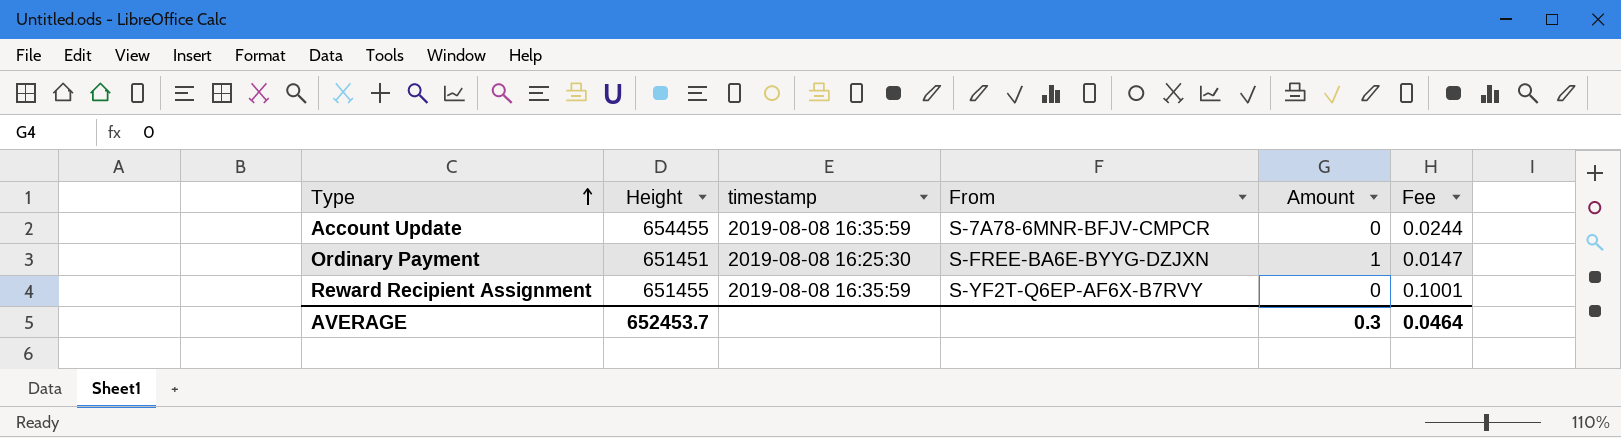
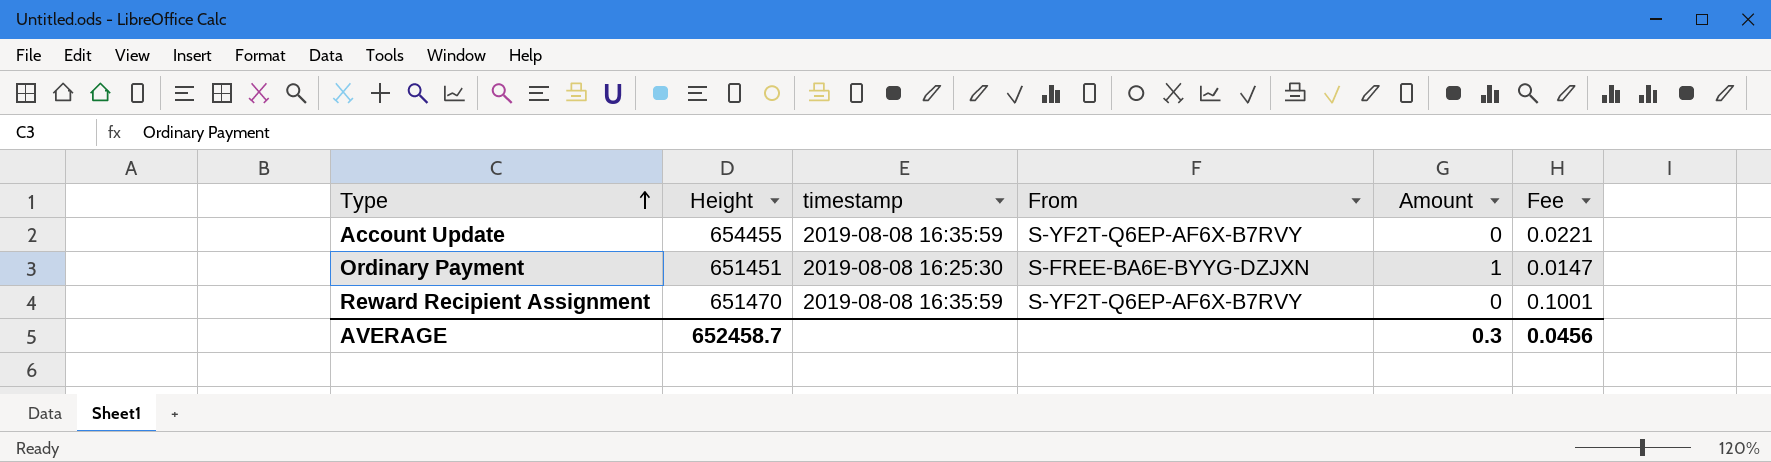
Account Update | From: S-7A78-6MNR-BFJV-CMPCR -> S-YF2T-Q6EP-AF6X-B7RVY
Account Update | Fee: 0.0244 -> 0.0221
Reward Recipient Assignment | Height: 651455 -> 651470
AVERAGE | Height: 652453.7 -> 652458.7
AVERAGE | Fee: 0.0464 -> 0.0456

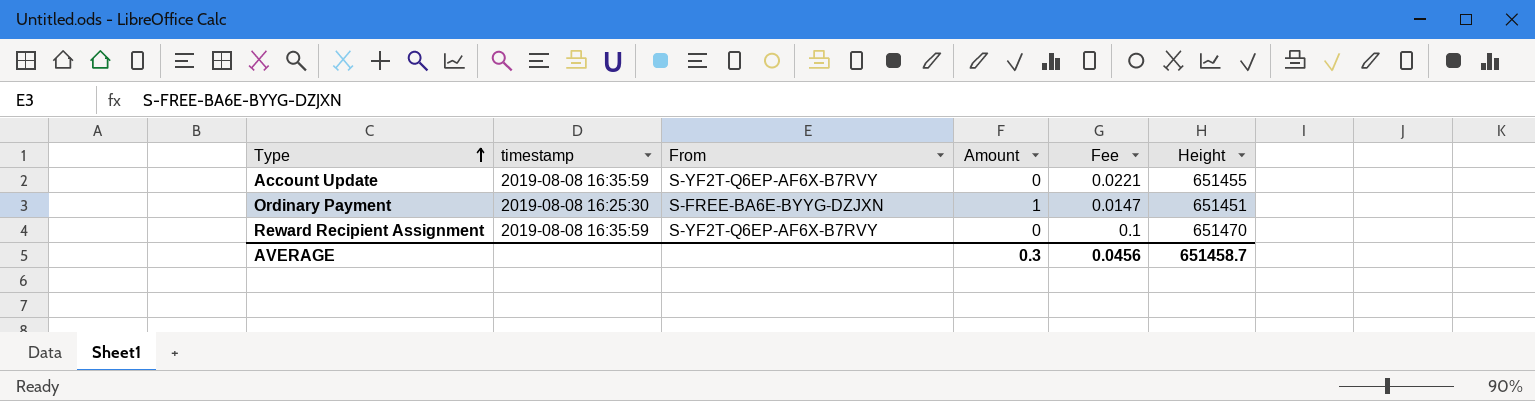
column Height | position: 2 -> 6
Account Update | Height: 654455 -> 651455
Reward Recipient Assignment | Fee: 0.1001 -> 0.1
AVERAGE | Height: 652458.7 -> 651458.7

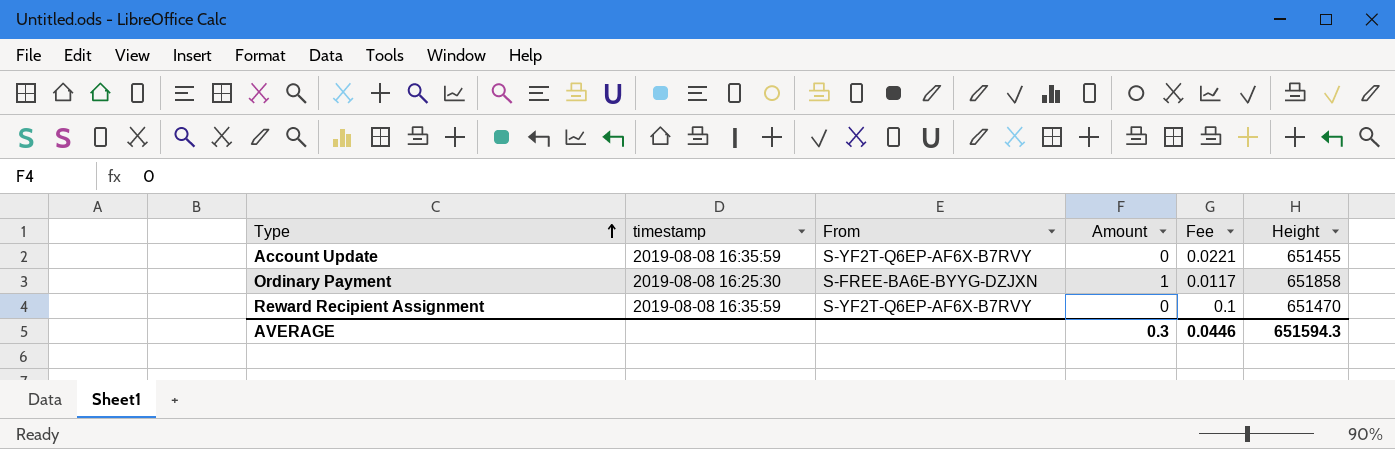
Ordinary Payment | Fee: 0.0147 -> 0.0117
Ordinary Payment | Height: 651451 -> 651858
AVERAGE | Fee: 0.0456 -> 0.0446
AVERAGE | Height: 651458.7 -> 651594.3

